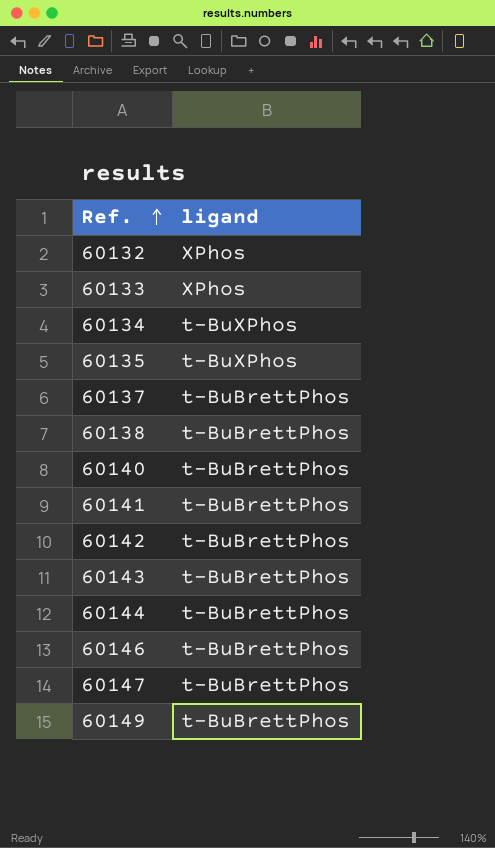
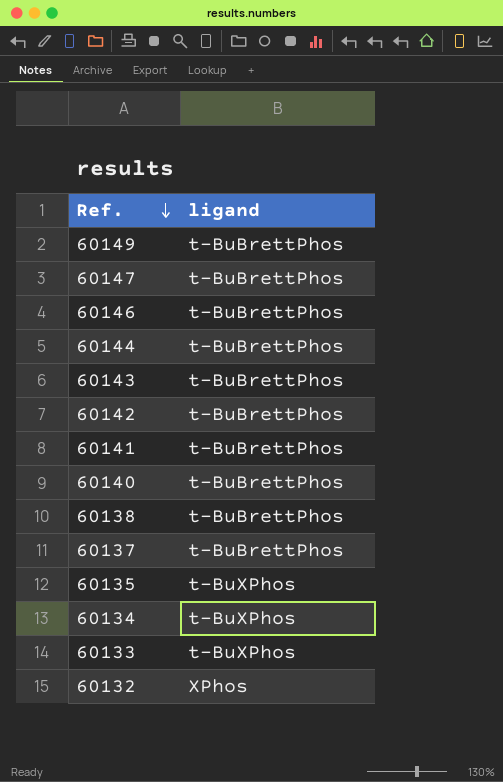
row order: Ref. ascending -> Ref. descending
60133 | ligand: XPhos -> t-BuXPhos

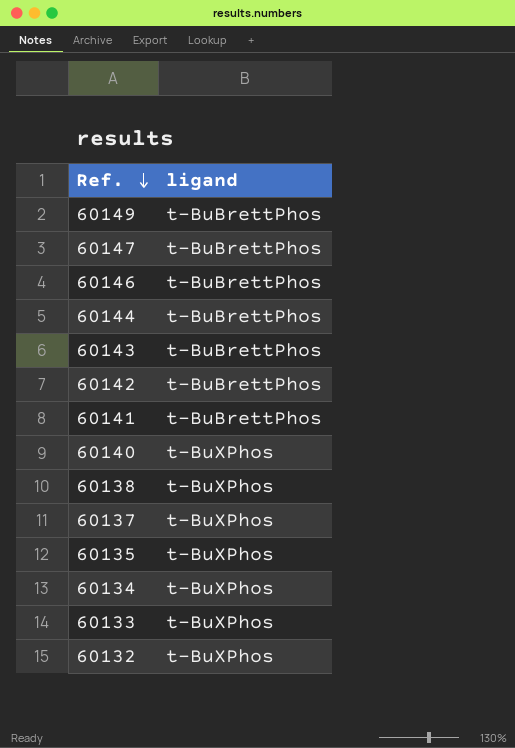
60140 | ligand: t-BuBrettPhos -> t-BuXPhos
60138 | ligand: t-BuBrettPhos -> t-BuXPhos
60137 | ligand: t-BuBrettPhos -> t-BuXPhos
60132 | ligand: XPhos -> t-BuXPhos

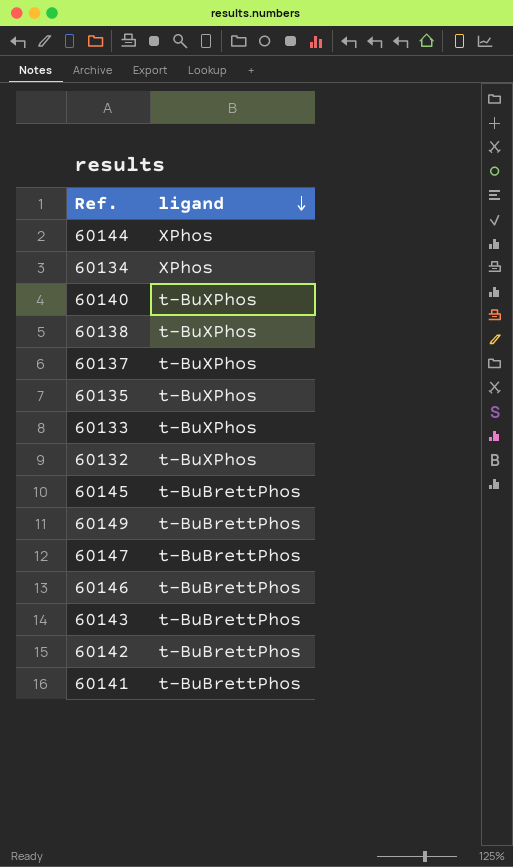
row order: Ref. descending -> ligand descending
60144 | ligand: t-BuBrettPhos -> XPhos
60134 | ligand: t-BuXPhos -> XPhos
row 60145: none -> t-BuBrettPhos

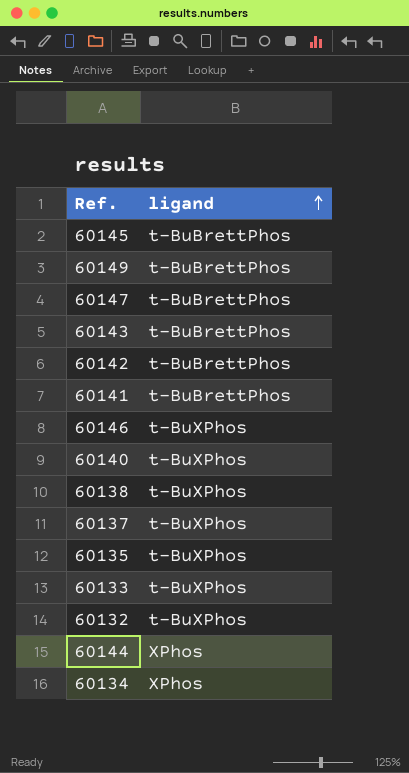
row order: ligand descending -> ligand ascending
60146 | ligand: t-BuBrettPhos -> t-BuXPhos

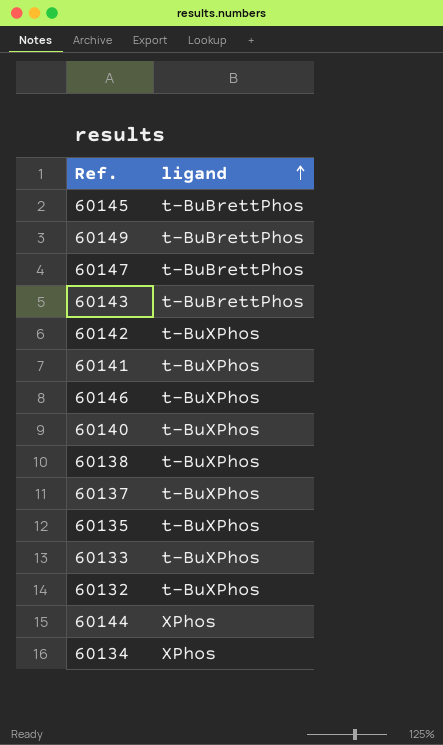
60142 | ligand: t-BuBrettPhos -> t-BuXPhos
60141 | ligand: t-BuBrettPhos -> t-BuXPhos

